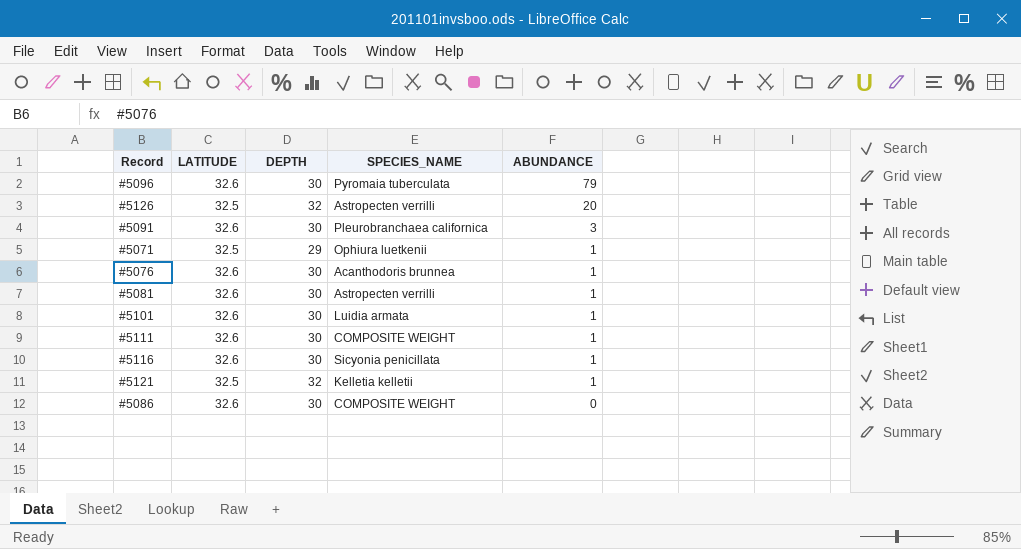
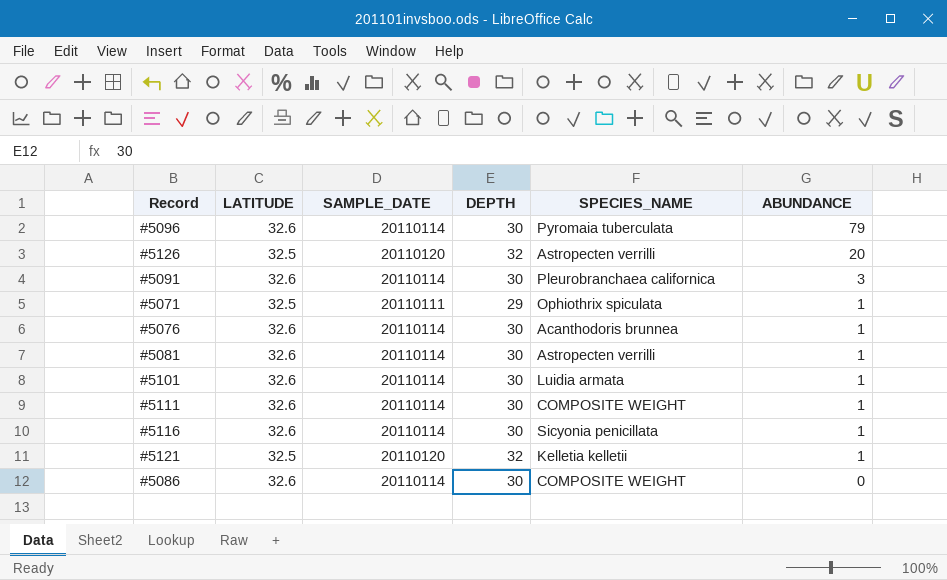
column SAMPLE_DATE | position: none -> 3
#5071 | SPECIES_NAME: Ophiura luetkenii -> Ophiothrix spiculata

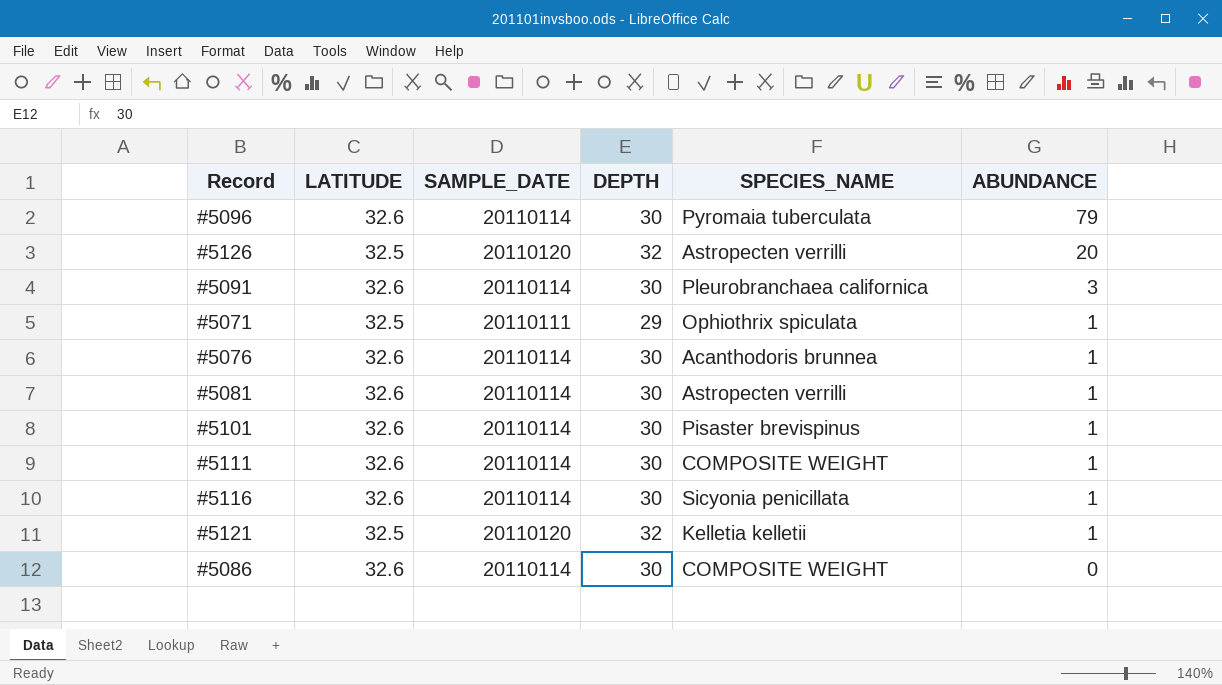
#5101 | SPECIES_NAME: Luidia armata -> Pisaster brevispinus

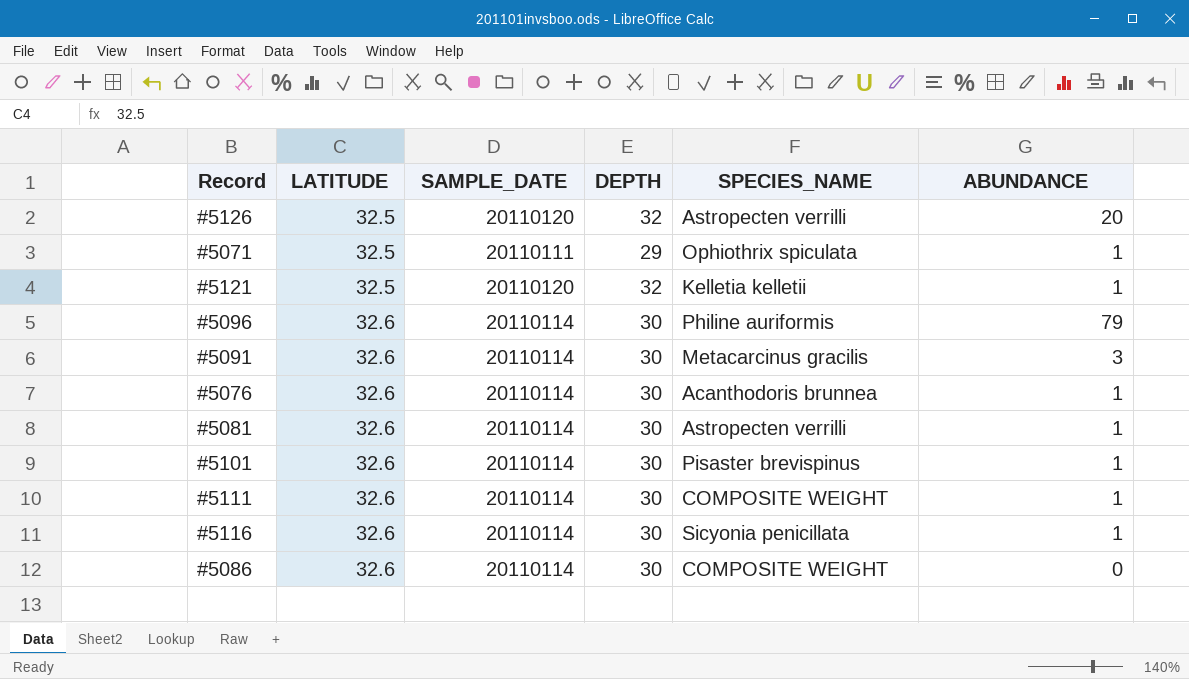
row order: ABUNDANCE descending -> LATITUDE ascending
#5096 | SPECIES_NAME: Pyromaia tuberculata -> Philine auriformis
#5091 | SPECIES_NAME: Pleurobranchaea californica -> Metacarcinus gracilis

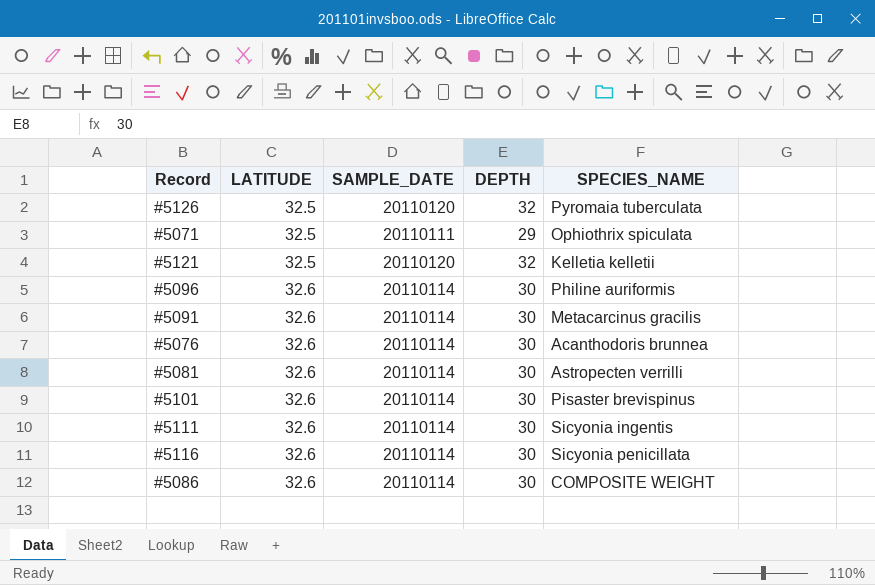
column ABUNDANCE | position: 6 -> none
#5126 | SPECIES_NAME: Astropecten verrilli -> Pyromaia tuberculata
#5111 | SPECIES_NAME: COMPOSITE WEIGHT -> Sicyonia ingentis

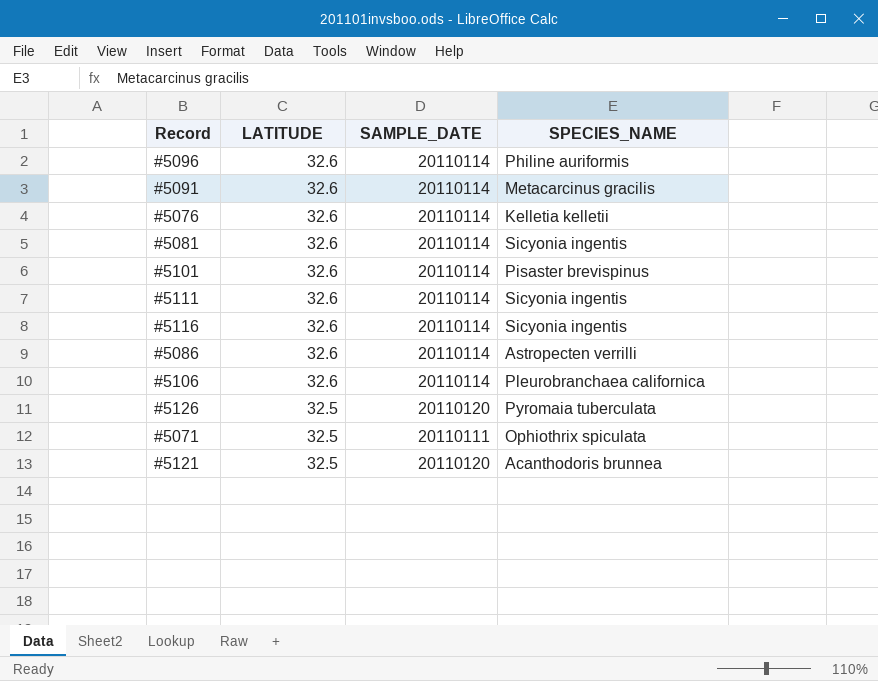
row order: LATITUDE ascending -> LATITUDE descending
column DEPTH | position: 4 -> none
#5076 | SPECIES_NAME: Acanthodoris brunnea -> Kelletia kelletii
#5081 | SPECIES_NAME: Astropecten verrilli -> Sicyonia ingentis
#5116 | SPECIES_NAME: Sicyonia penicillata -> Sicyonia ingentis
#5086 | SPECIES_NAME: COMPOSITE WEIGHT -> Astropecten verrilli
row #5106: none -> 32.6 | 20110114 | Pleurobranchaea californica
#5121 | SPECIES_NAME: Kelletia kelletii -> Acanthodoris brunnea

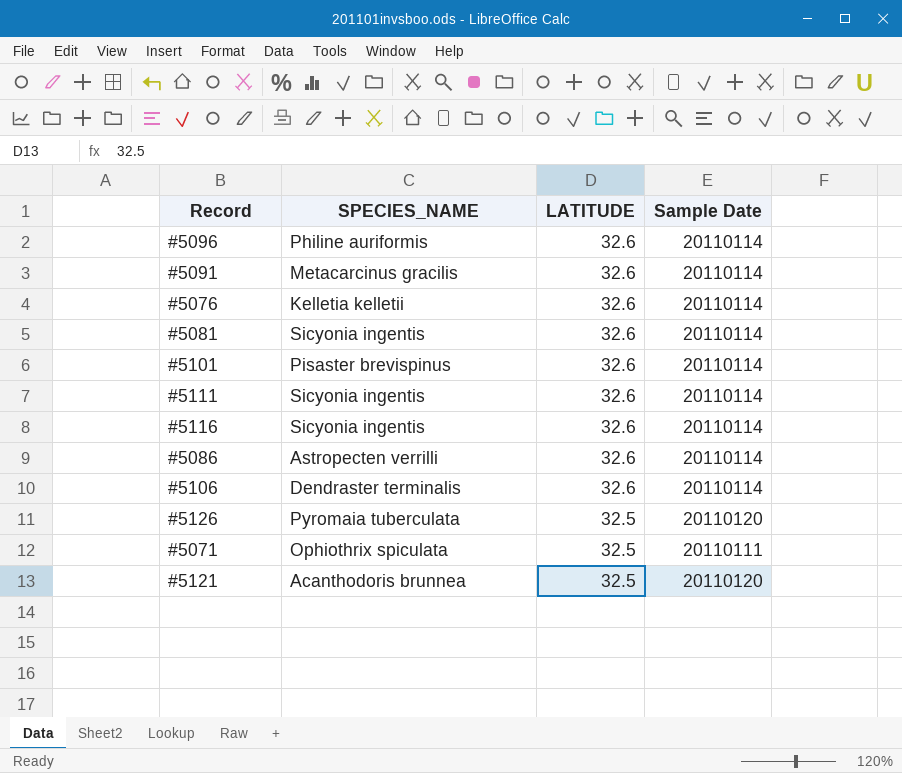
column SPECIES_NAME | position: 4 -> 2
column name: SAMPLE_DATE -> Sample Date
#5106 | SPECIES_NAME: Pleurobranchaea californica -> Dendraster terminalis

